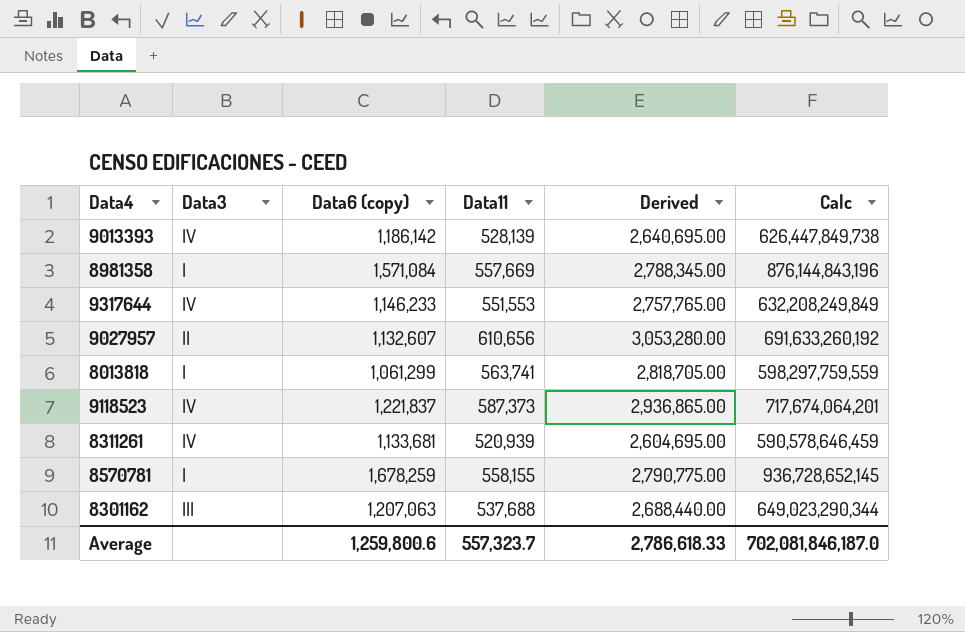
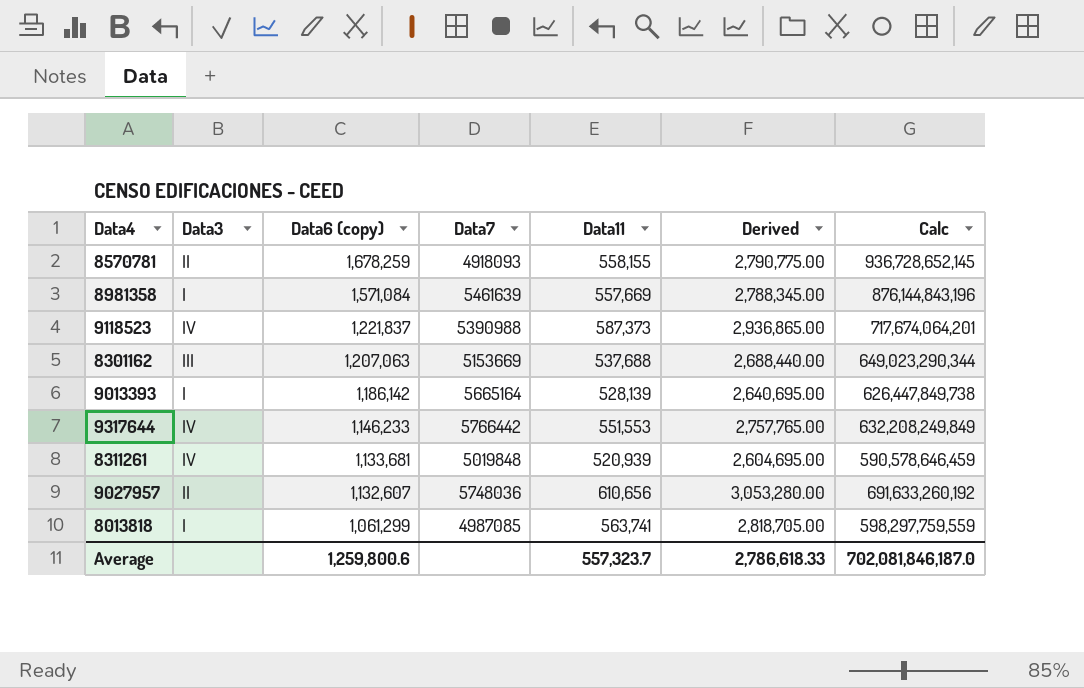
row order: none -> Data6 (copy) descending
column Data7 | position: none -> 4
8570781 | Data3: I -> II
9013393 | Data3: IV -> I

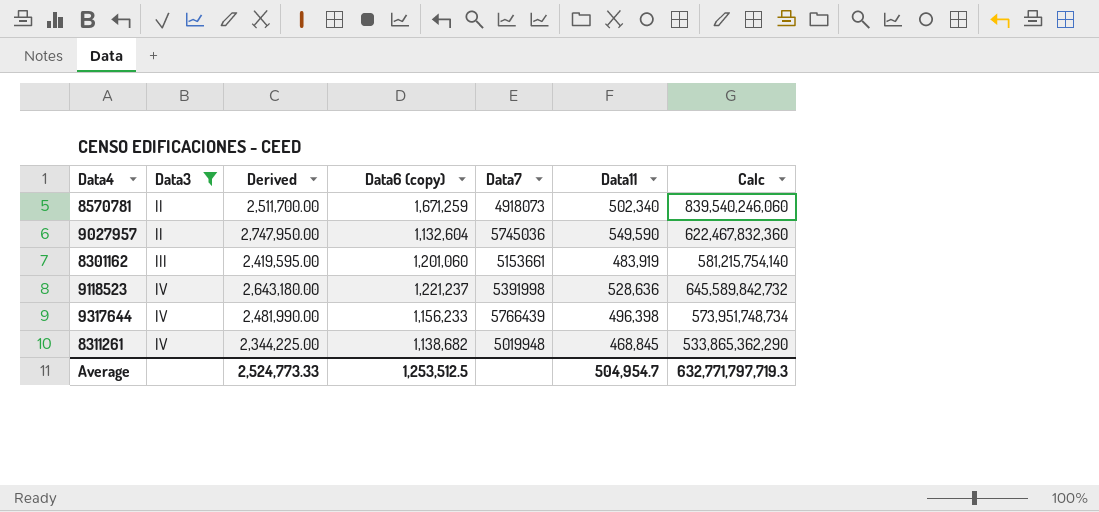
filter: none -> Data3 != I
row order: Data6 (copy) descending -> Data3 ascending
column Derived | position: 6 -> 3
8570781 | Derived: 2,790,775.00 -> 2,511,700.00
8570781 | Data6 (copy): 1,678,259 -> 1,671,259
8570781 | Data7: 4918093 -> 4918073
8570781 | Data11: 558,155 -> 502,340
8570781 | Calc: 936,728,652,145 -> 839,540,246,060
9027957 | Derived: 3,053,280.00 -> 2,747,950.00
9027957 | Data6 (copy): 1,132,607 -> 1,132,604
9027957 | Data7: 5748036 -> 5745036
9027957 | Data11: 610,656 -> 549,590
9027957 | Calc: 691,633,260,192 -> 622,467,832,360
8301162 | Derived: 2,688,440.00 -> 2,419,595.00
8301162 | Data6 (copy): 1,207,063 -> 1,201,060
8301162 | Data7: 5153669 -> 5153661
8301162 | Data11: 537,688 -> 483,919
8301162 | Calc: 649,023,290,344 -> 581,215,754,140
9118523 | Derived: 2,936,865.00 -> 2,643,180.00
9118523 | Data6 (copy): 1,221,837 -> 1,221,237
9118523 | Data7: 5390988 -> 5391998
9118523 | Data11: 587,373 -> 528,636
9118523 | Calc: 717,674,064,201 -> 645,589,842,732
9317644 | Derived: 2,757,765.00 -> 2,481,990.00
9317644 | Data6 (copy): 1,146,233 -> 1,156,233
9317644 | Data7: 5766442 -> 5766439
9317644 | Data11: 551,553 -> 496,398
9317644 | Calc: 632,208,249,849 -> 573,951,748,734
8311261 | Derived: 2,604,695.00 -> 2,344,225.00
8311261 | Data6 (copy): 1,133,681 -> 1,138,682
8311261 | Data7: 5019848 -> 5019948
8311261 | Data11: 520,939 -> 468,845
8311261 | Calc: 590,578,646,459 -> 533,865,362,290
Average | Derived: 2,786,618.33 -> 2,524,773.33
Average | Data6 (copy): 1,259,800.6 -> 1,253,512.5
Average | Data11: 557,323.7 -> 504,954.7
Average | Calc: 702,081,846,187.0 -> 632,771,797,719.3

